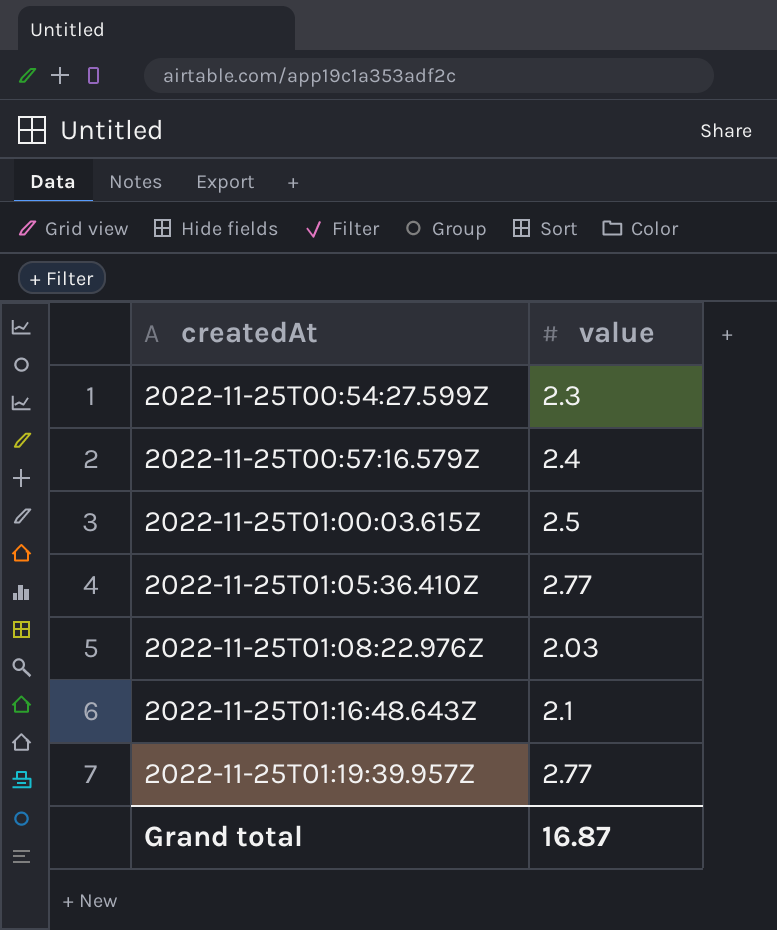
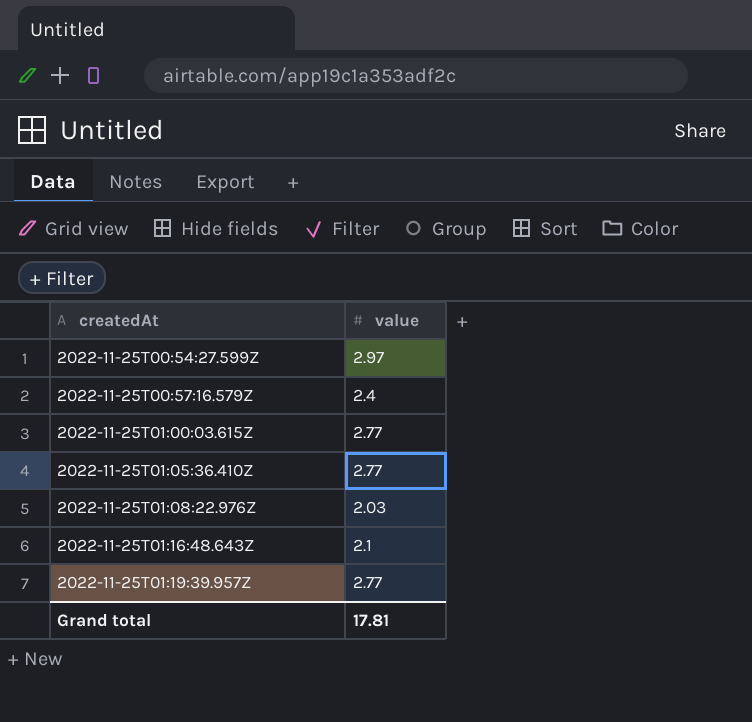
2022-11-25T00:54:27.599Z | value: 2.3 -> 2.97
2022-11-25T01:00:03.615Z | value: 2.5 -> 2.77
Grand total | value: 16.87 -> 17.81

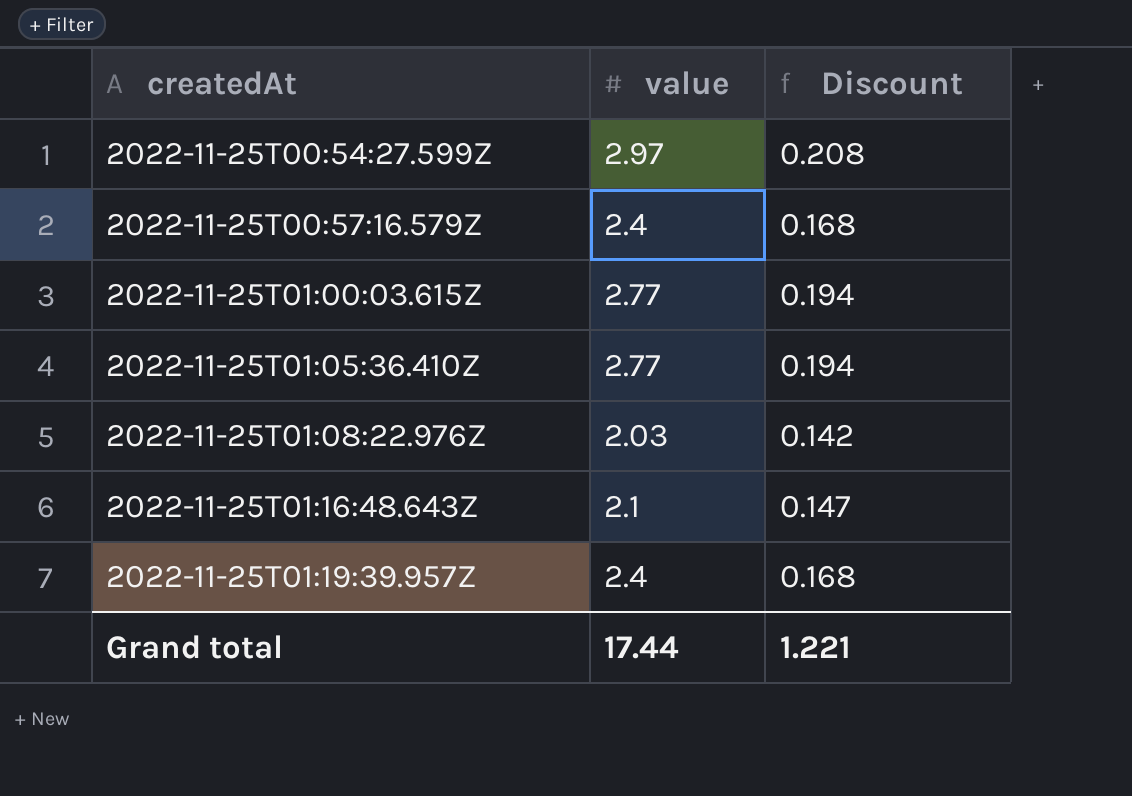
column Discount | formula: none -> [value] * 0.07
2022-11-25T01:19:39.957Z | value: 2.77 -> 2.4
Grand total | value: 17.81 -> 17.44

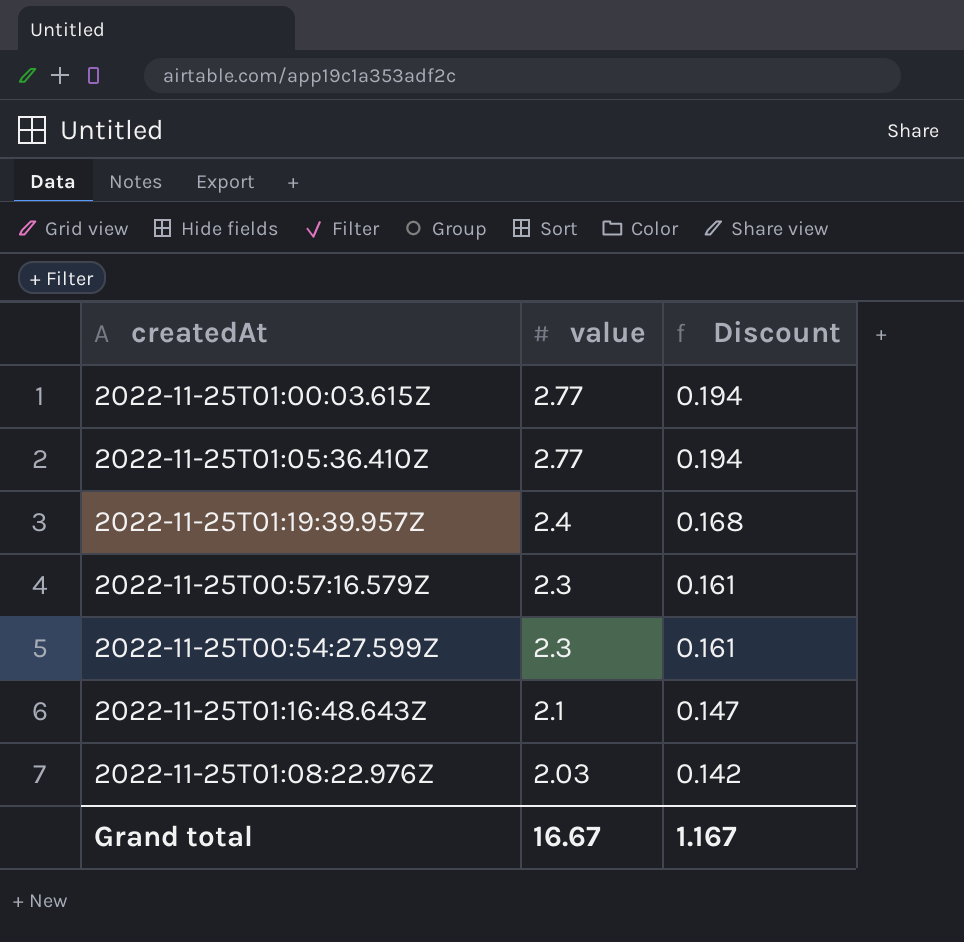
row order: createdAt ascending -> value descending
2022-11-25T00:57:16.579Z | value: 2.4 -> 2.3
2022-11-25T00:57:16.579Z | Discount: 0.168 -> 0.161
2022-11-25T00:54:27.599Z | value: 2.97 -> 2.3
2022-11-25T00:54:27.599Z | Discount: 0.208 -> 0.161
Grand total | value: 17.44 -> 16.67
Grand total | Discount: 1.221 -> 1.167

